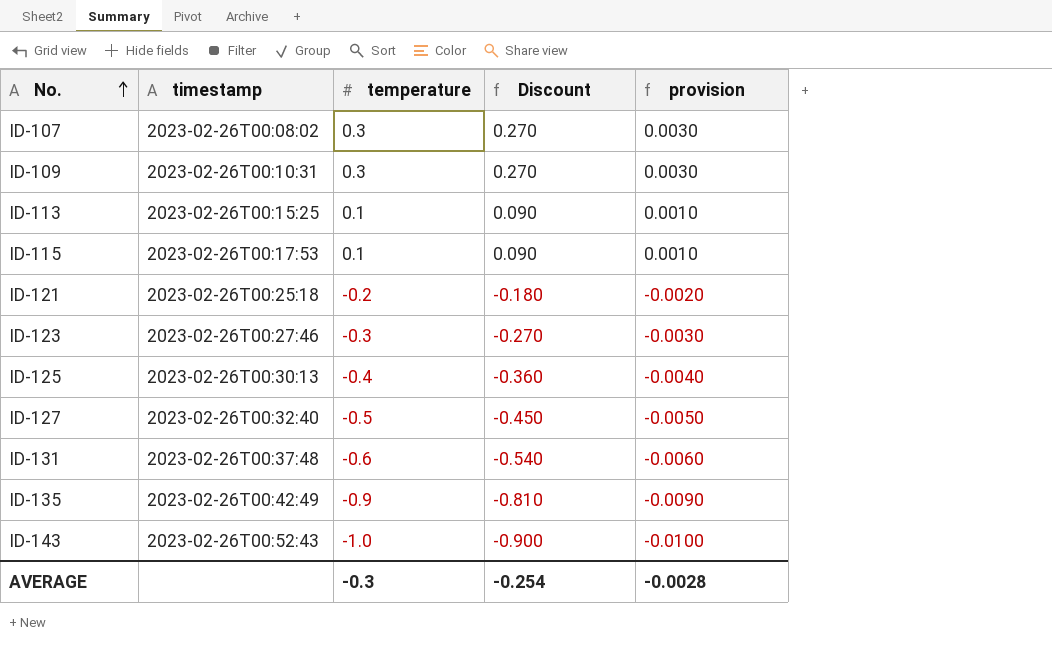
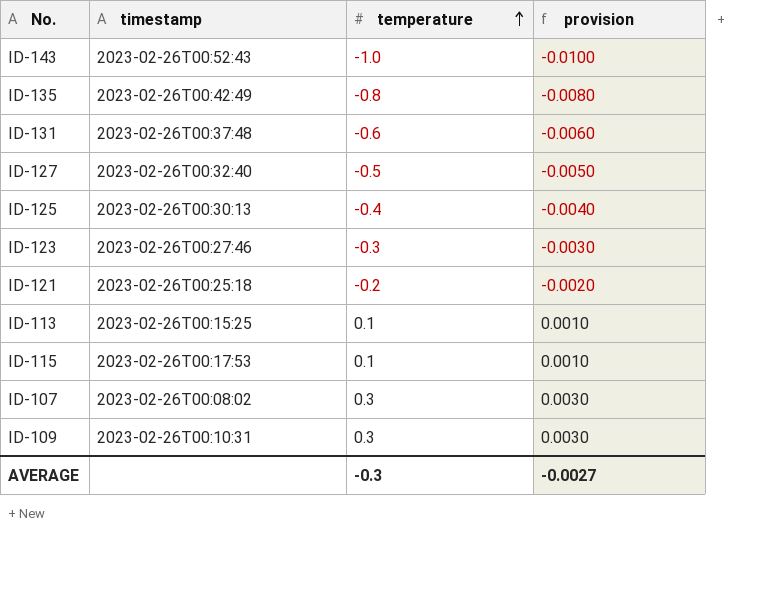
row order: No. ascending -> temperature ascending
column Discount | formula: [temperature] * 0.9 -> none
ID-135 | temperature: -0.9 -> -0.8
ID-135 | provision: -0.0090 -> -0.0080
AVERAGE | provision: -0.0028 -> -0.0027

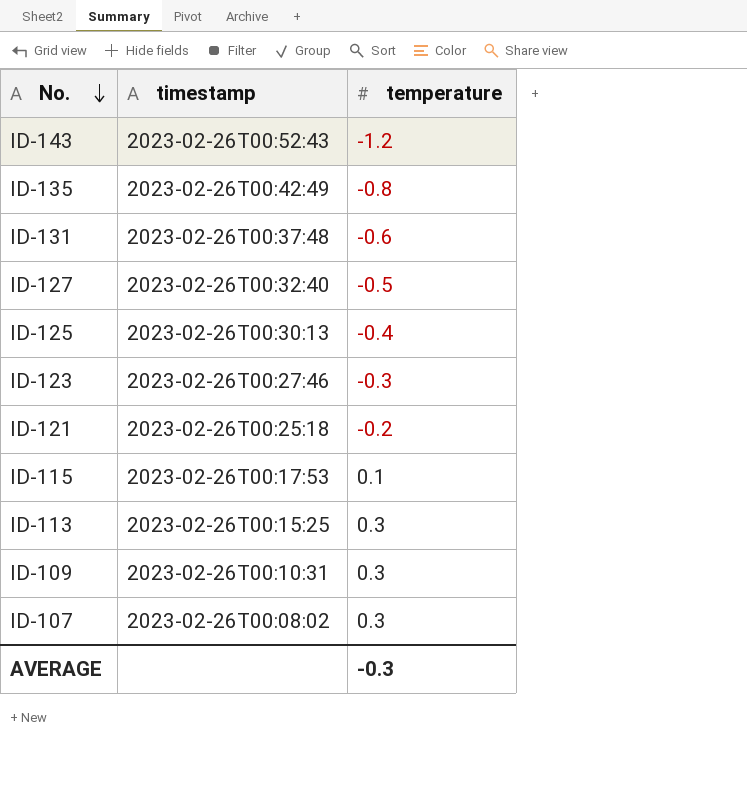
row order: temperature ascending -> No. descending
column provision | formula: [temperature] * 0.01 -> none
ID-143 | temperature: -1.0 -> -1.2
ID-113 | temperature: 0.1 -> 0.3

